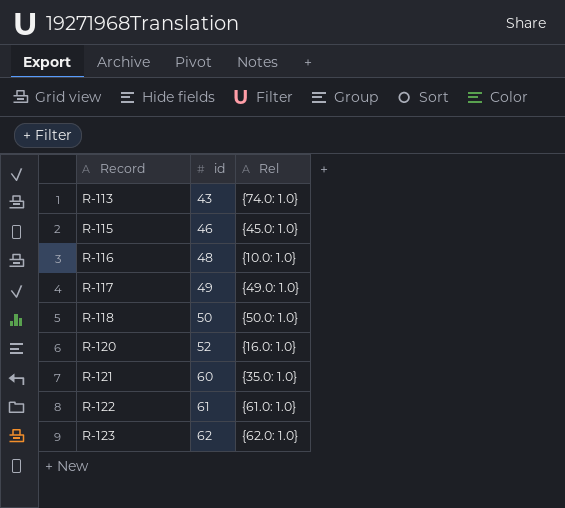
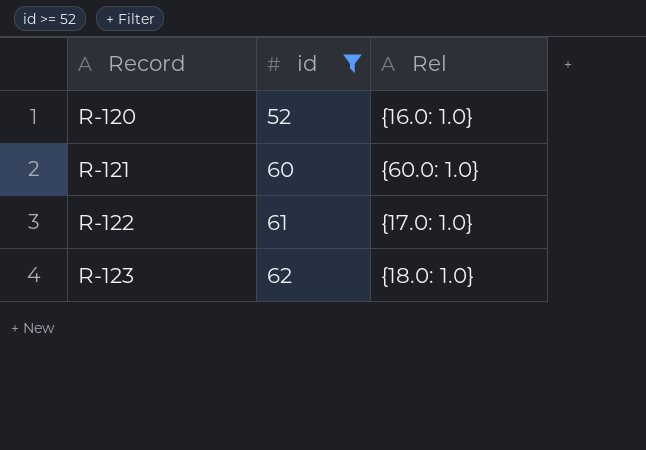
filter: none -> id >= 52
R-121 | Rel: {35.0: 1.0} -> {60.0: 1.0}
R-122 | Rel: {61.0: 1.0} -> {17.0: 1.0}
R-123 | Rel: {62.0: 1.0} -> {18.0: 1.0}

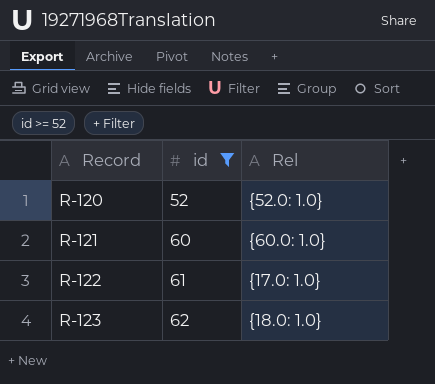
R-120 | Rel: {16.0: 1.0} -> {52.0: 1.0}

